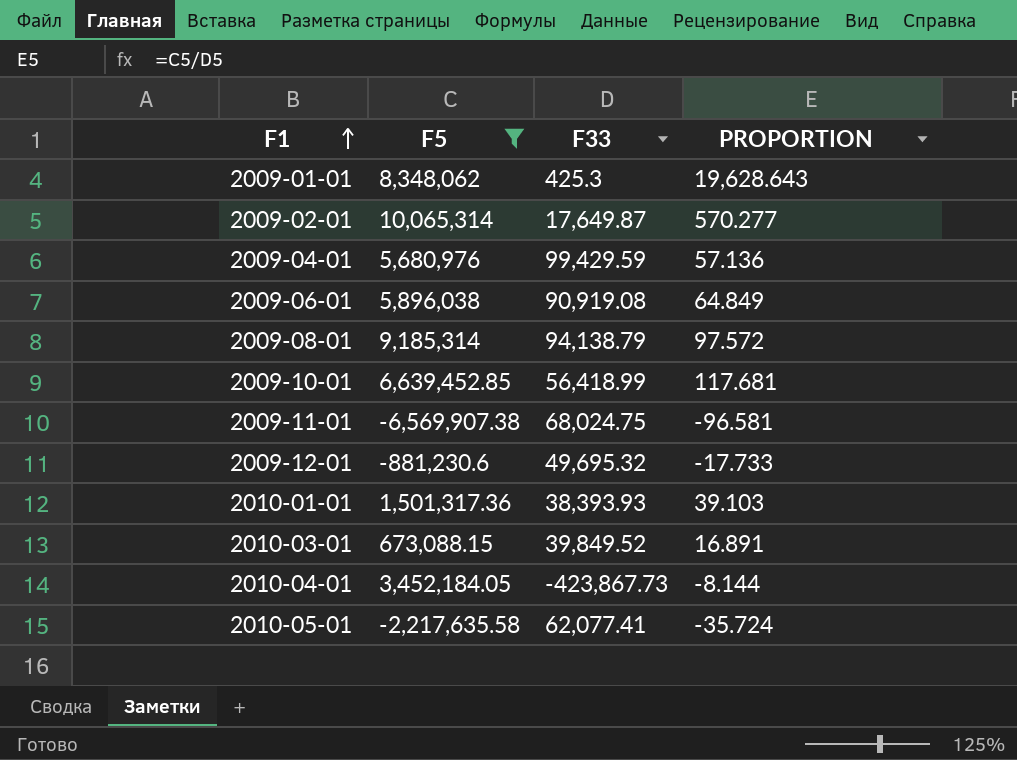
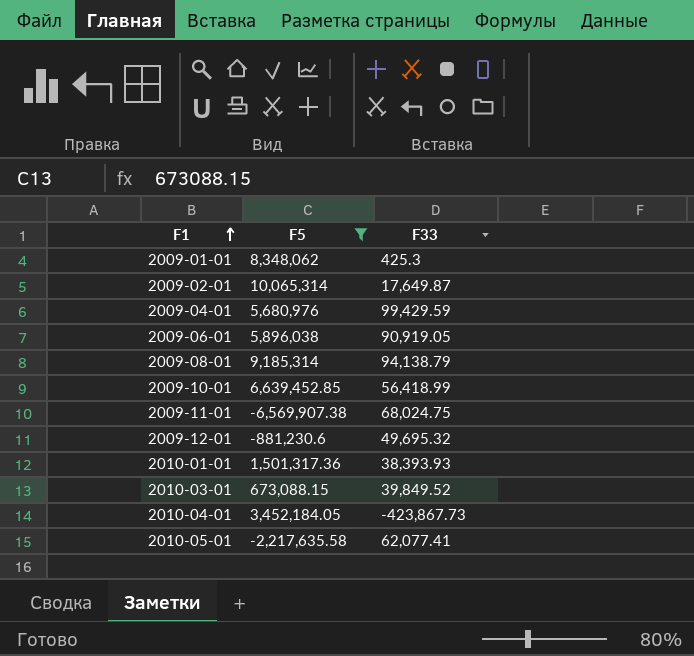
column PROPORTION | formula: [F5] / [F33] -> none
2009-06-01 | F33: 90,919.08 -> 90,919.05

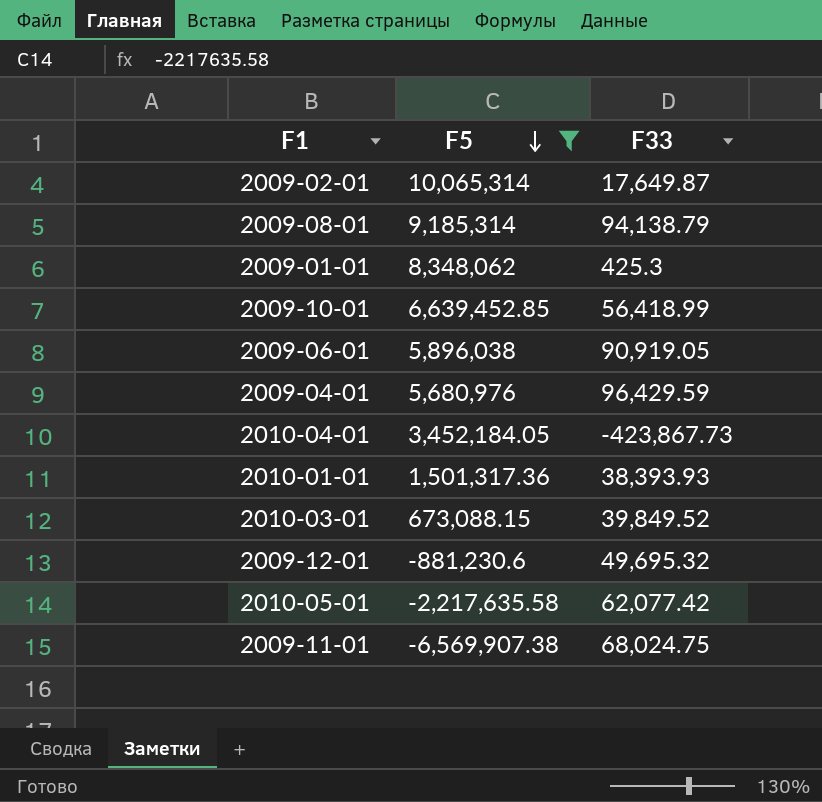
row order: F1 ascending -> F5 descending
2009-04-01 | F33: 99,429.59 -> 96,429.59
2010-05-01 | F33: 62,077.41 -> 62,077.42

